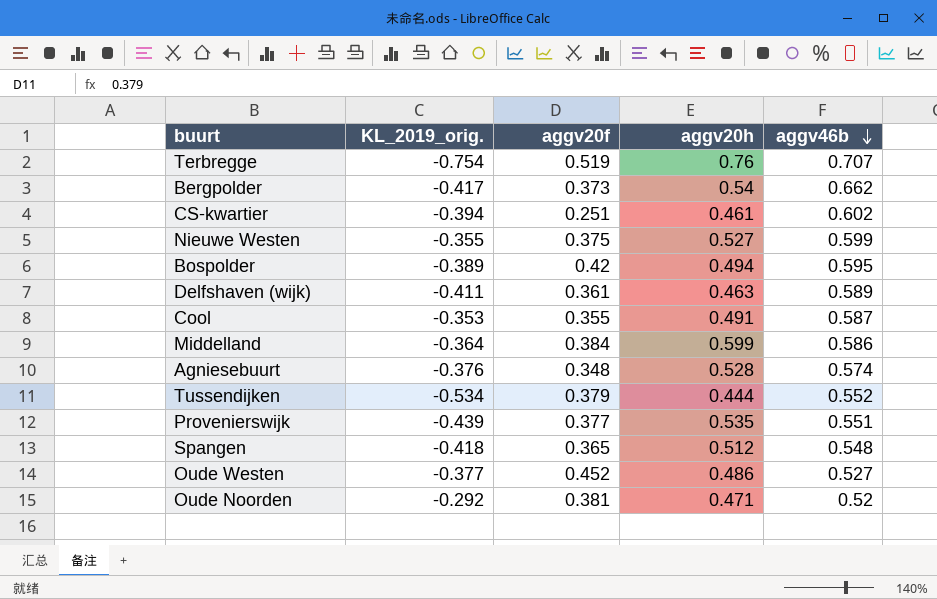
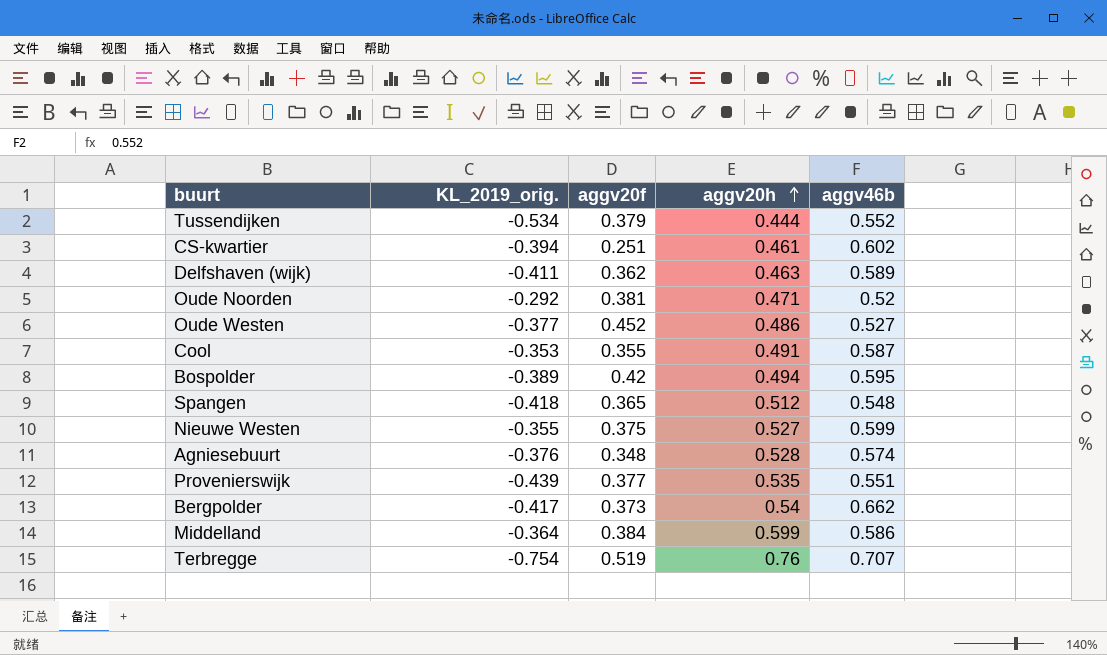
row order: aggv46b descending -> aggv20h ascending
Delfshaven (wijk) | aggv20f: 0.361 -> 0.362

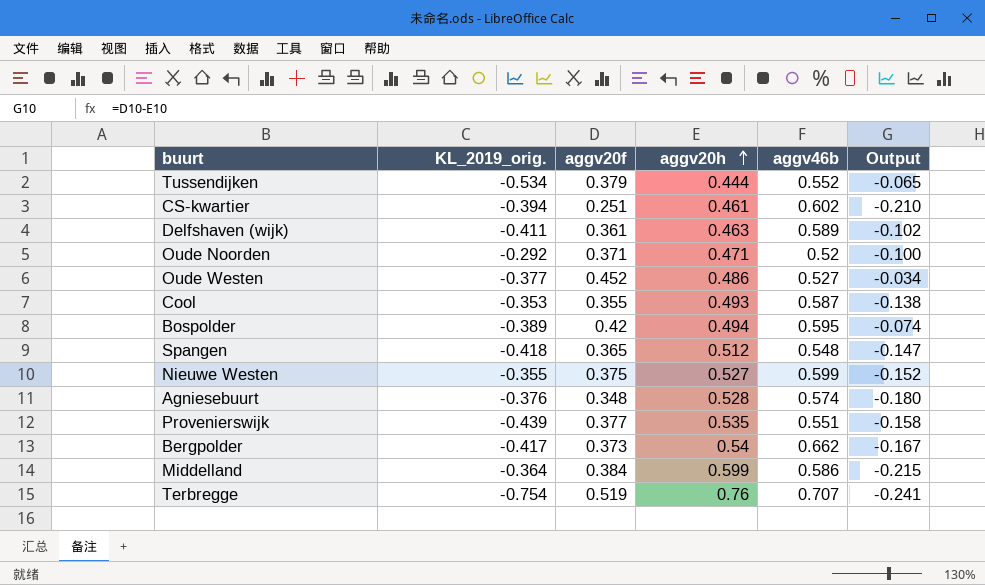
column Output | formula: none -> [aggv20f] - [aggv20h]
Delfshaven (wijk) | aggv20f: 0.362 -> 0.361
Oude Noorden | aggv20f: 0.381 -> 0.371
Cool | aggv20h: 0.491 -> 0.493

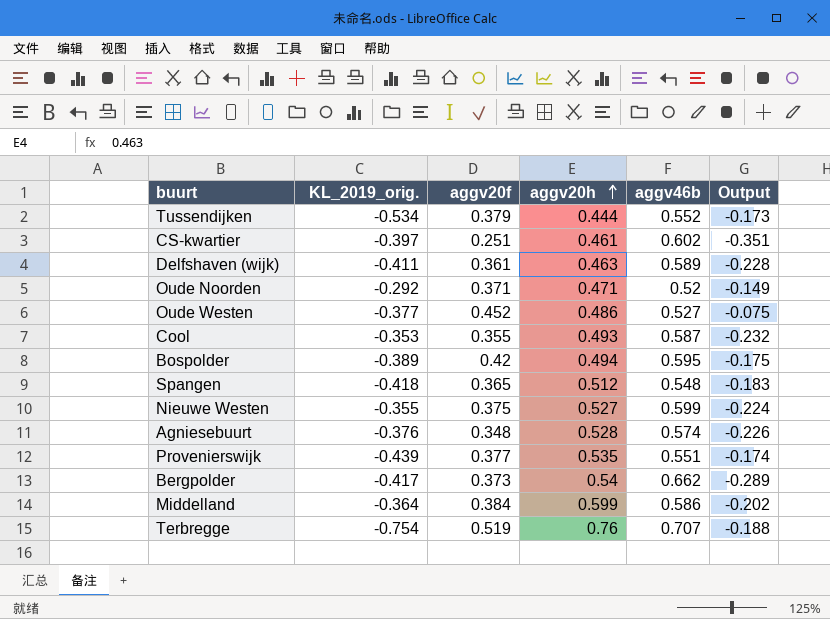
column Output | formula: [aggv20f] - [aggv20h] -> [aggv20f] - [aggv46b]
CS-kwartier | KL_2019_orig.: -0.394 -> -0.397

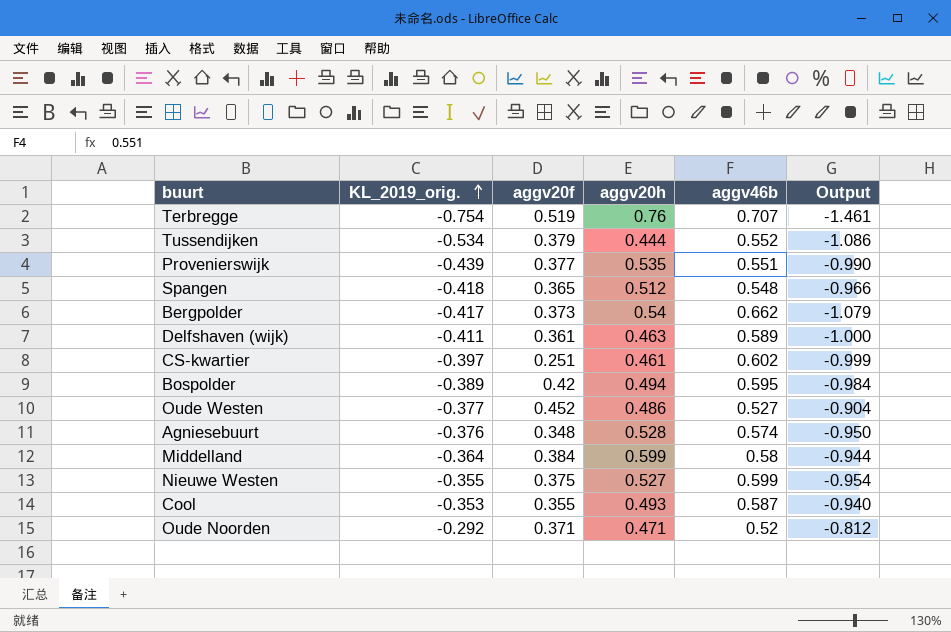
row order: aggv20h ascending -> KL_2019_orig. ascending
column Output | formula: [aggv20f] - [aggv46b] -> [KL_2019_orig.] - [aggv46b]
Middelland | aggv46b: 0.586 -> 0.58

